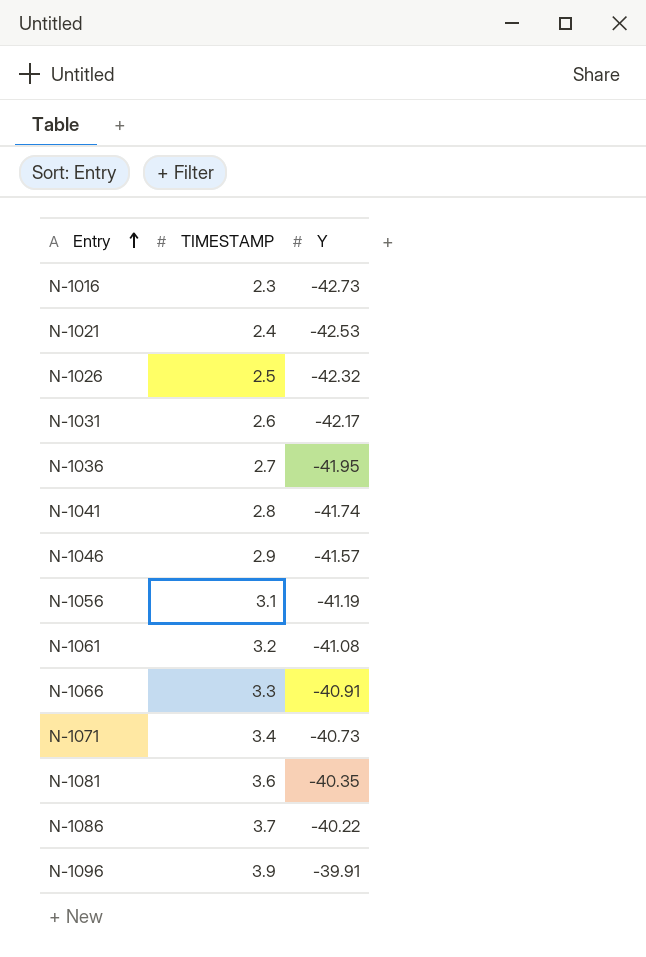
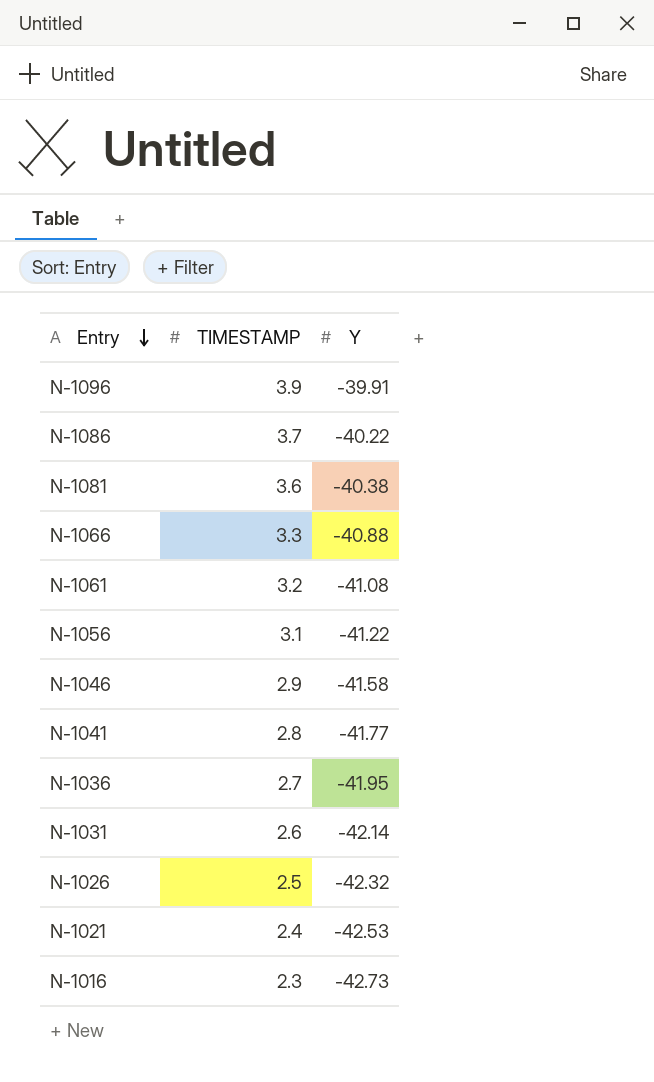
row order: Entry ascending -> Entry descending
row N-1071: 3.4 | -40.73 -> none
N-1081 | Y: -40.35 -> -40.38
N-1066 | Y: -40.91 -> -40.88
N-1056 | Y: -41.19 -> -41.22
N-1046 | Y: -41.57 -> -41.58
N-1041 | Y: -41.74 -> -41.77
N-1031 | Y: -42.17 -> -42.14

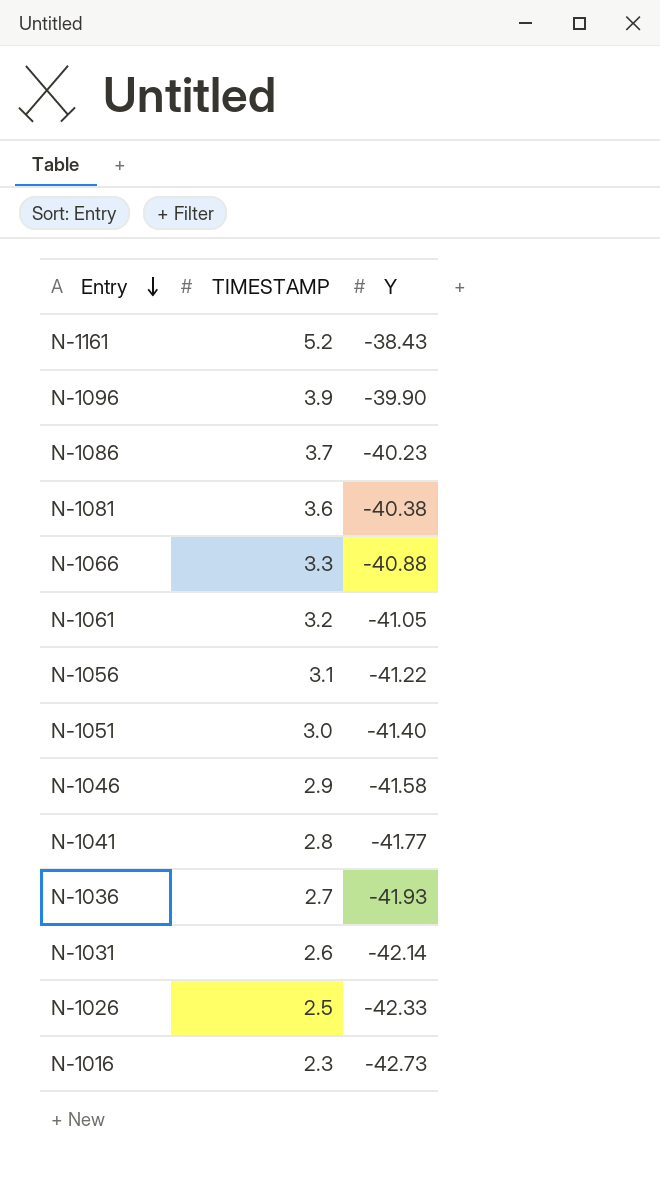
row N-1021: 2.4 | -42.53 -> none
row N-1161: none -> 5.2 | -38.43
N-1096 | Y: -39.91 -> -39.90
N-1086 | Y: -40.22 -> -40.23
N-1061 | Y: -41.08 -> -41.05
row N-1051: none -> 3.0 | -41.40
N-1036 | Y: -41.95 -> -41.93
N-1026 | Y: -42.32 -> -42.33

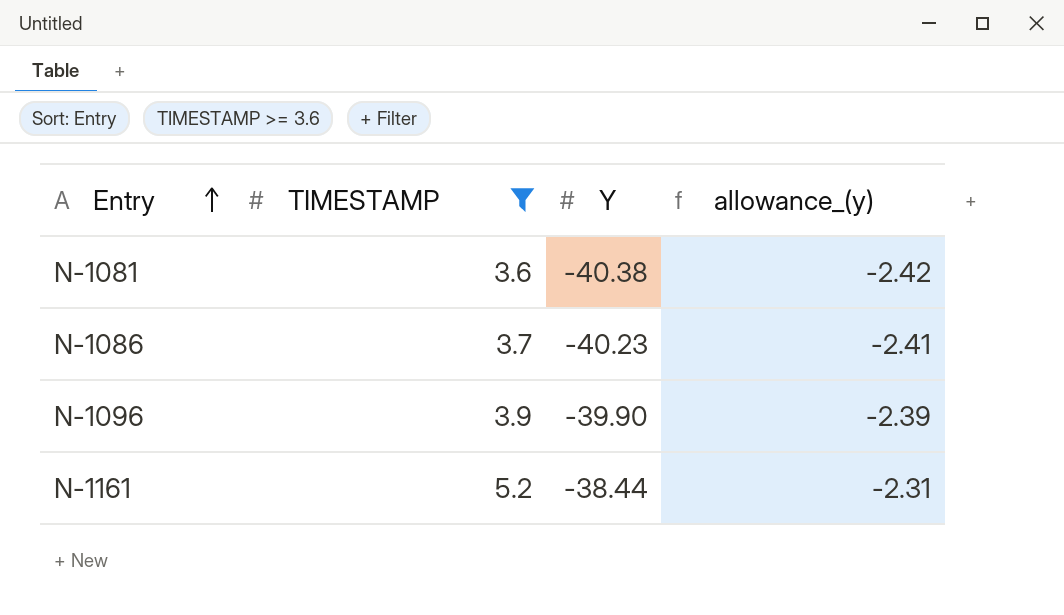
filter: none -> TIMESTAMP >= 3.6
row order: Entry descending -> Entry ascending
column allowance_(y) | formula: none -> [Y] * 0.06
N-1161 | Y: -38.43 -> -38.44

